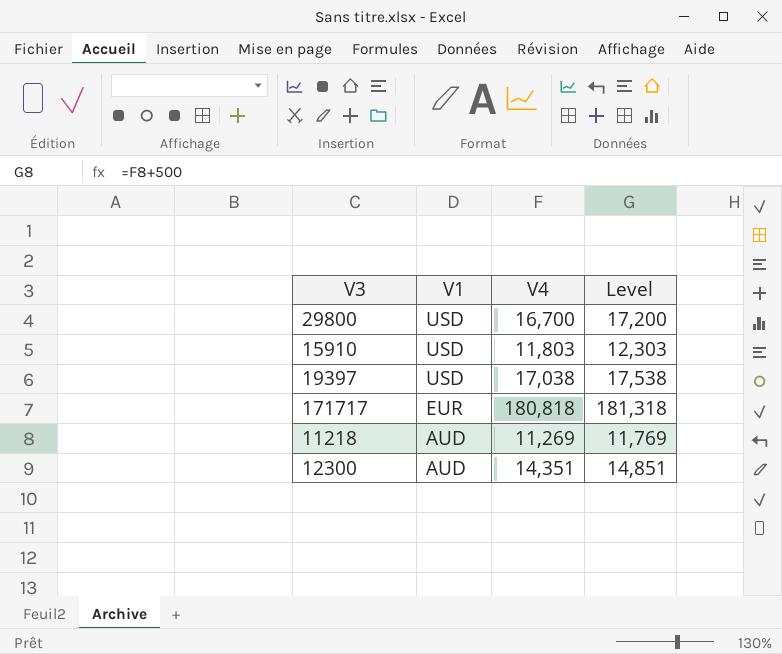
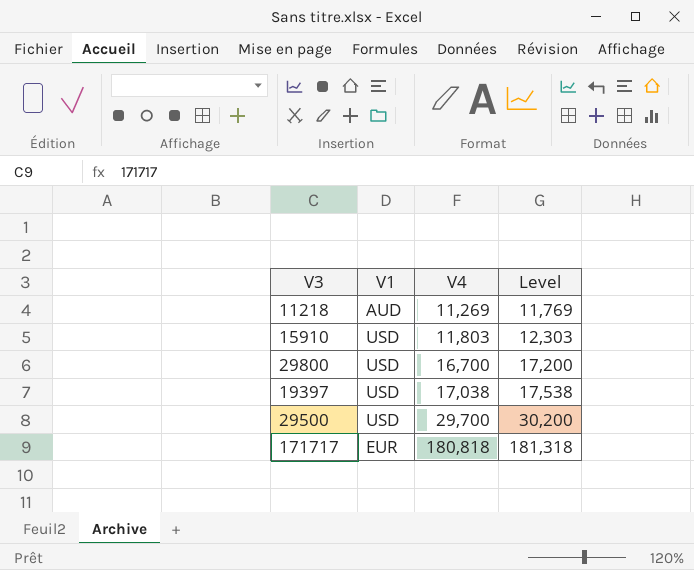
row order: V1 descending -> V4 ascending
row 12300: AUD | 14,351 | 14,851 -> none
row 29500: none -> USD | 29,700 | 30,200

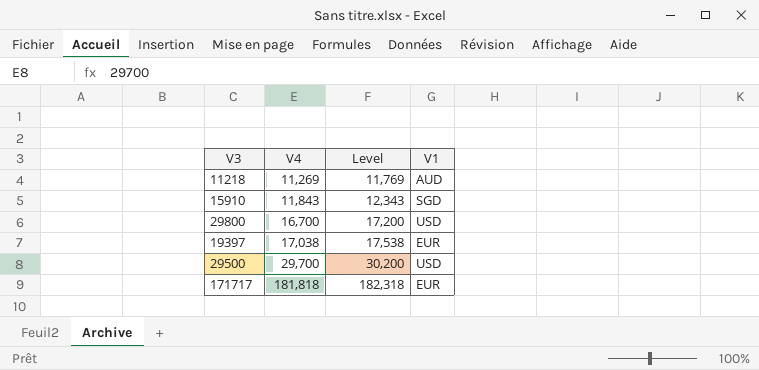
column V1 | position: 2 -> 4
15910 | V4: 11,803 -> 11,843
15910 | Level: 12,303 -> 12,343
15910 | V1: USD -> SGD
19397 | V1: USD -> EUR
171717 | V4: 180,818 -> 181,818
171717 | Level: 181,318 -> 182,318

